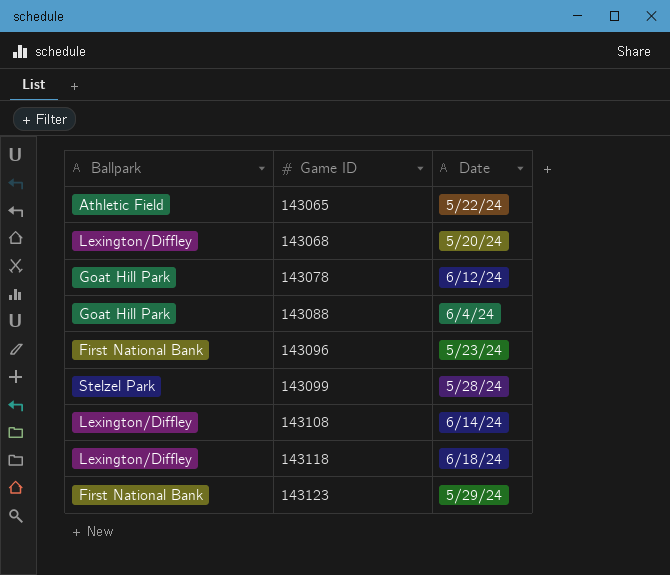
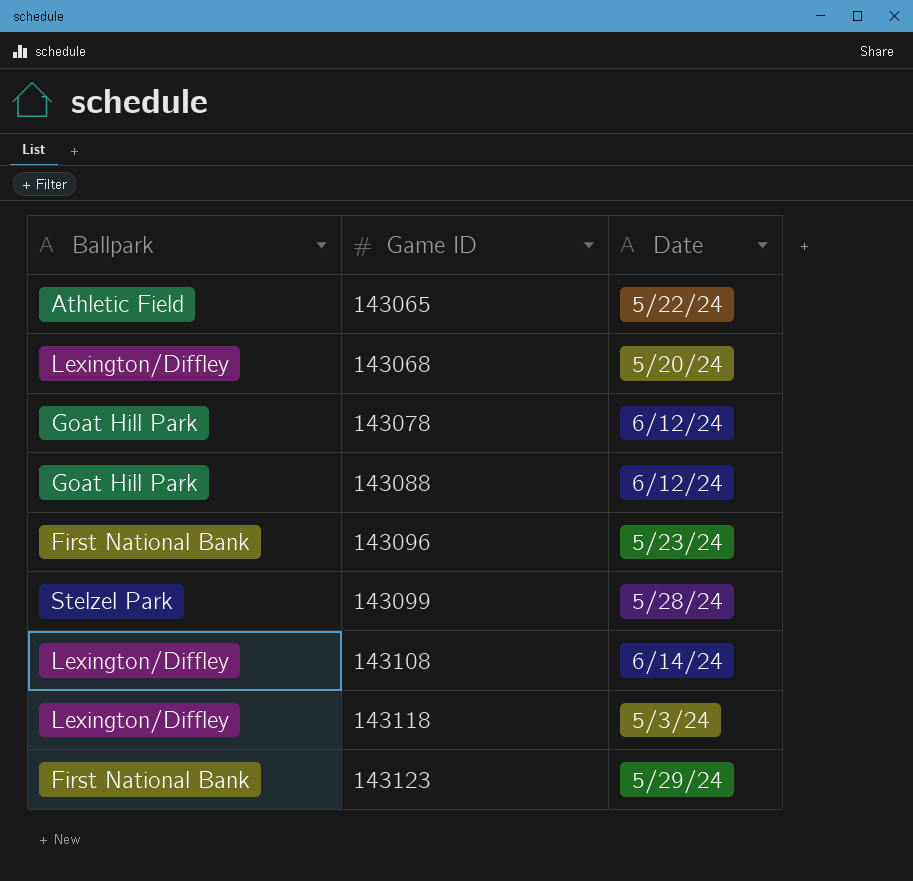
143088 | Date: 6/4/24 -> 6/12/24
143118 | Date: 6/18/24 -> 5/3/24

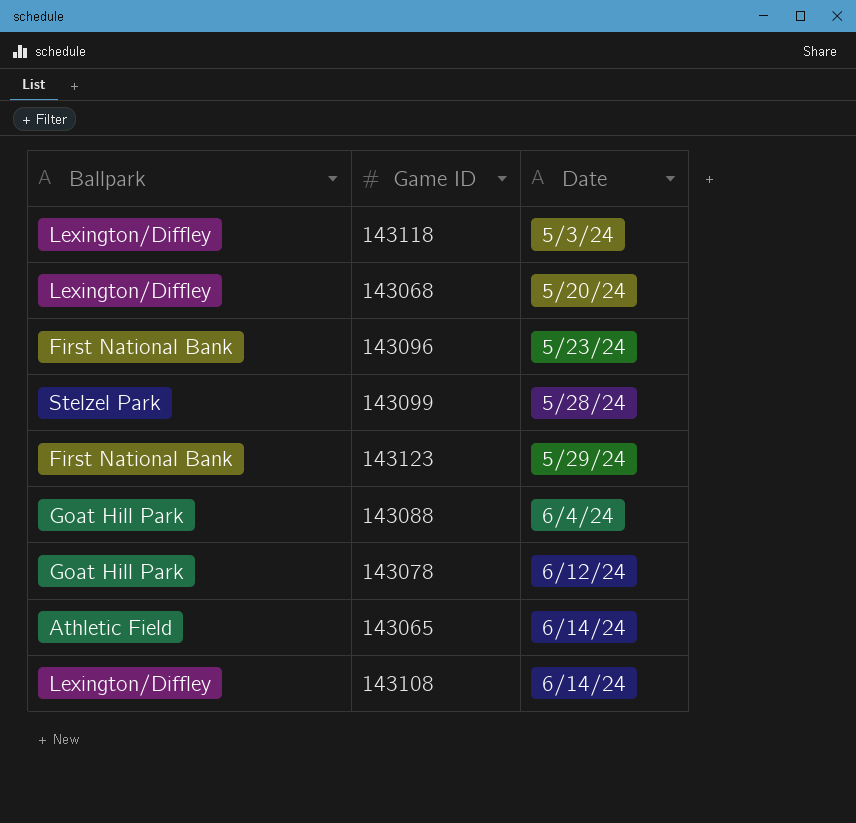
row order: Game ID ascending -> Date ascending
143088 | Date: 6/12/24 -> 6/4/24
143065 | Date: 5/22/24 -> 6/14/24

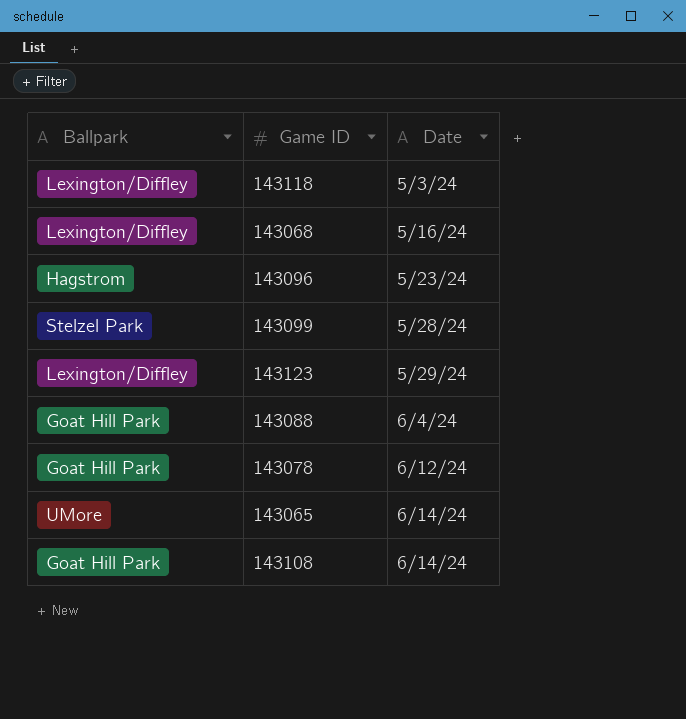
143068 | Date: 5/20/24 -> 5/16/24
143096 | Ballpark: First National Bank -> Hagstrom
143123 | Ballpark: First National Bank -> Lexington/Diffley
143065 | Ballpark: Athletic Field -> UMore
143108 | Ballpark: Lexington/Diffley -> Goat Hill Park

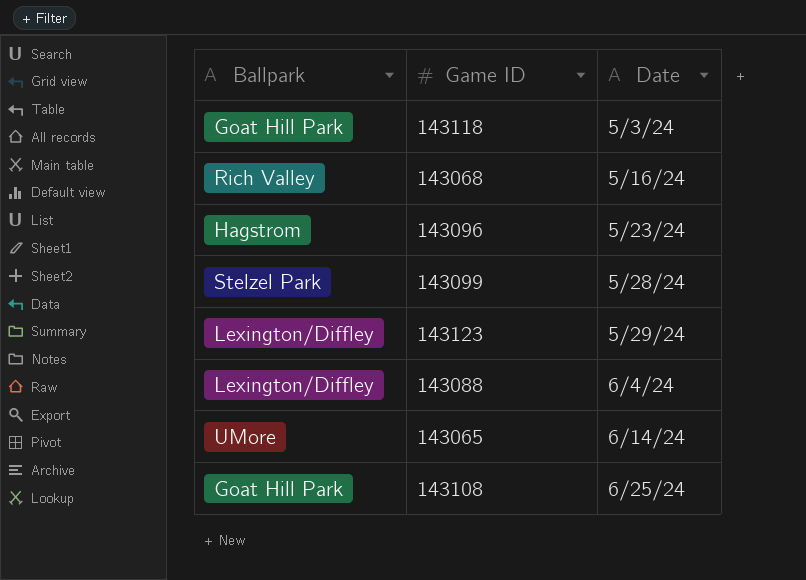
row 143078: Goat Hill Park | 6/12/24 -> none
143118 | Ballpark: Lexington/Diffley -> Goat Hill Park
143068 | Ballpark: Lexington/Diffley -> Rich Valley
143088 | Ballpark: Goat Hill Park -> Lexington/Diffley
143108 | Date: 6/14/24 -> 6/25/24

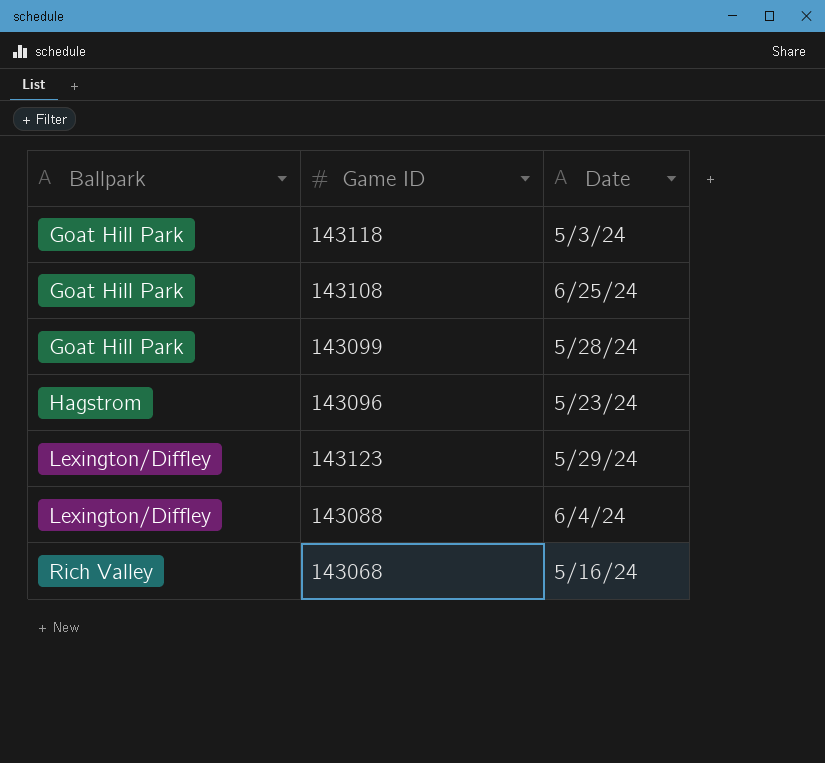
row order: Date ascending -> Ballpark ascending
row 143065: UMore | 6/14/24 -> none
143099 | Ballpark: Stelzel Park -> Goat Hill Park

